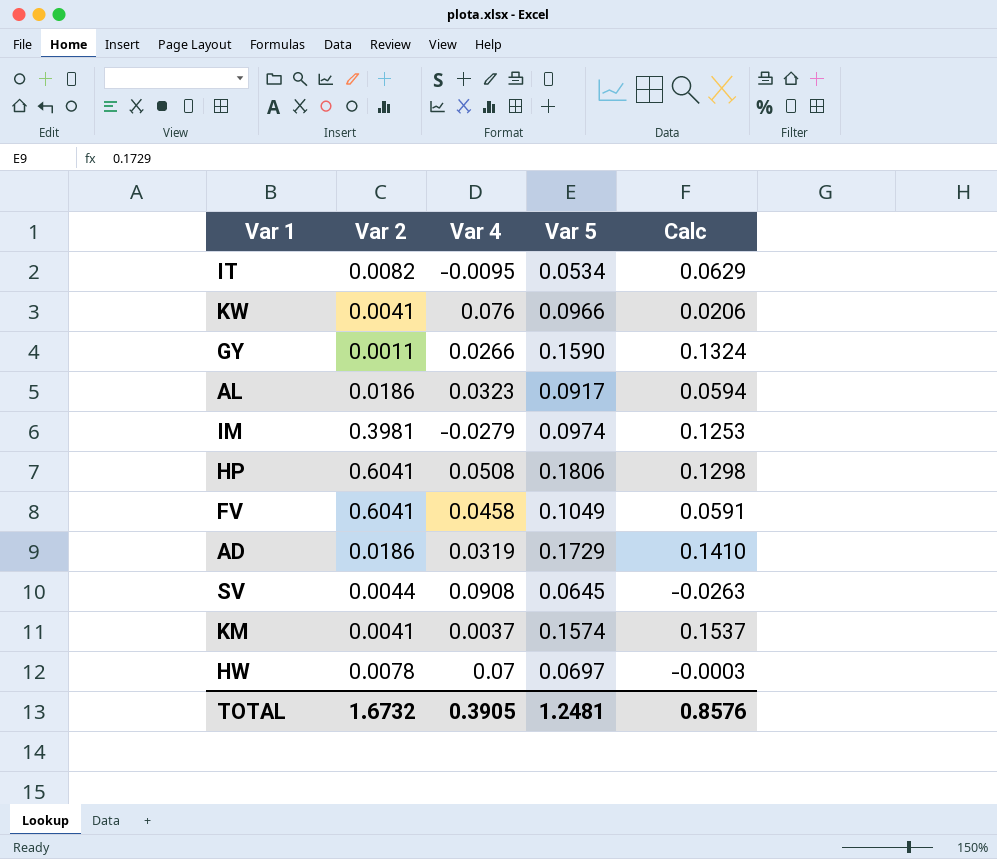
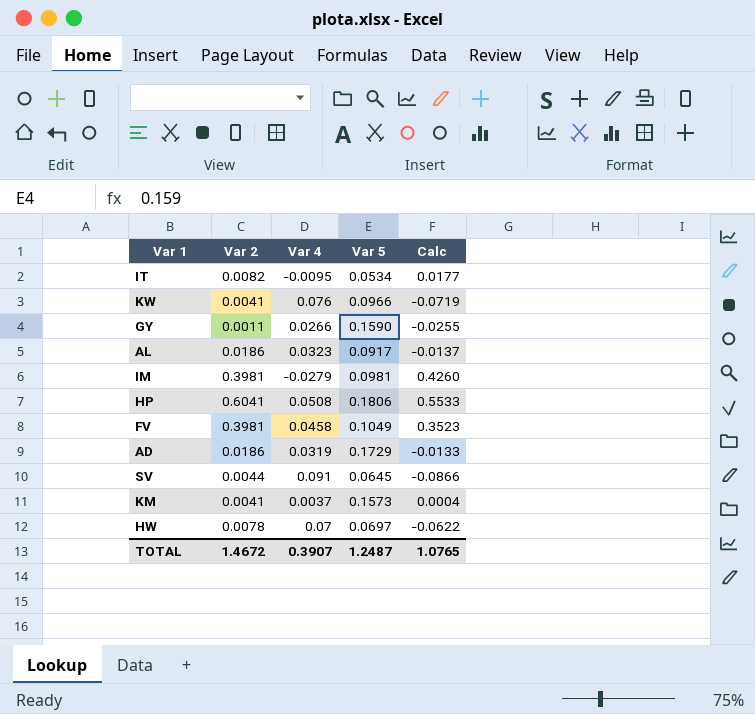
column Calc | formula: [Var 5] - [Var 4] -> [Var 2] - [Var 4]
IM | Var 5: 0.0974 -> 0.0981
FV | Var 2: 0.6041 -> 0.3981
SV | Var 4: 0.0908 -> 0.091
KM | Var 5: 0.1574 -> 0.1573
TOTAL | Var 2: 1.6732 -> 1.4672
TOTAL | Var 4: 0.3905 -> 0.3907
TOTAL | Var 5: 1.2481 -> 1.2487
TOTAL | Calc: 0.8576 -> 1.0765

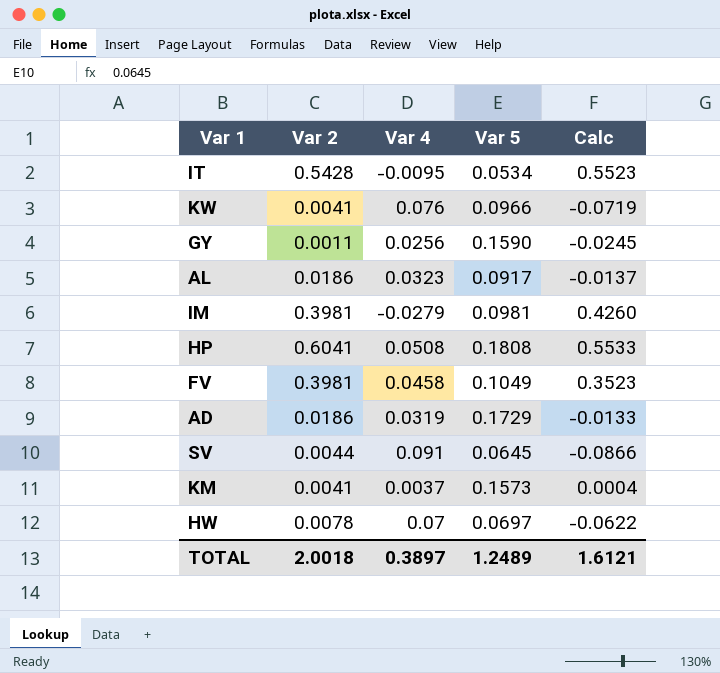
IT | Var 2: 0.0082 -> 0.5428
IT | Calc: 0.0177 -> 0.5523
GY | Var 4: 0.0266 -> 0.0256
GY | Calc: -0.0255 -> -0.0245
HP | Var 5: 0.1806 -> 0.1808
TOTAL | Var 2: 1.4672 -> 2.0018
TOTAL | Var 4: 0.3907 -> 0.3897
TOTAL | Var 5: 1.2487 -> 1.2489
TOTAL | Calc: 1.0765 -> 1.6121

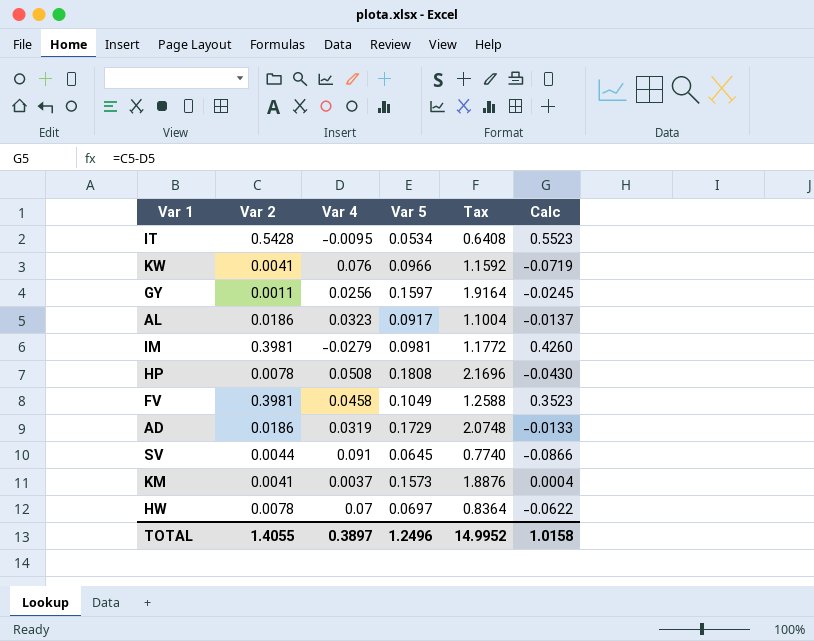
column Tax | formula: none -> [Var 5] * 12
GY | Var 5: 0.1590 -> 0.1597
HP | Var 2: 0.6041 -> 0.0078
HP | Calc: 0.5533 -> -0.0430
TOTAL | Var 2: 2.0018 -> 1.4055
TOTAL | Var 5: 1.2489 -> 1.2496
TOTAL | Calc: 1.6121 -> 1.0158

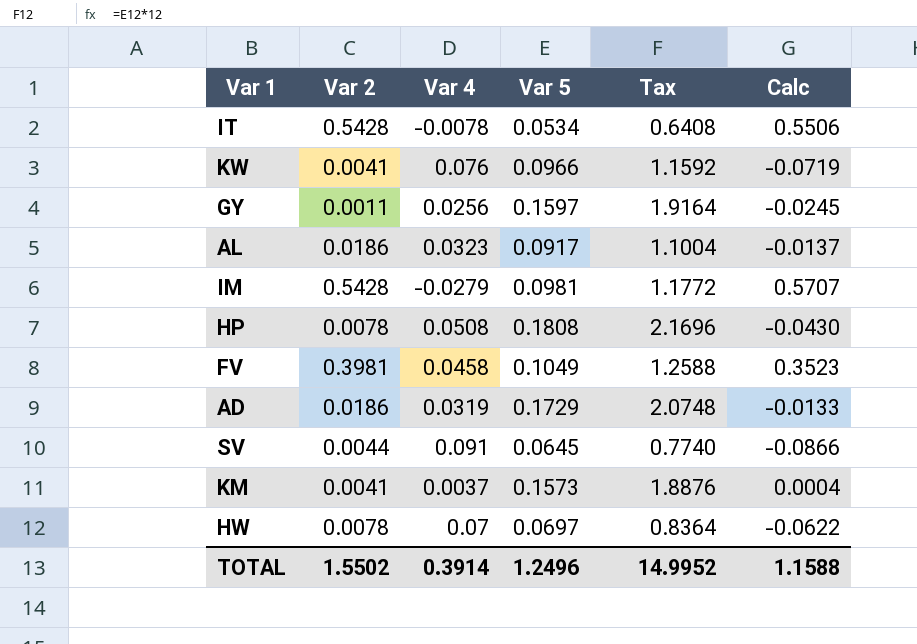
IT | Var 4: -0.0095 -> -0.0078
IT | Calc: 0.5523 -> 0.5506
IM | Var 2: 0.3981 -> 0.5428
IM | Calc: 0.4260 -> 0.5707
TOTAL | Var 2: 1.4055 -> 1.5502
TOTAL | Var 4: 0.3897 -> 0.3914
TOTAL | Calc: 1.0158 -> 1.1588

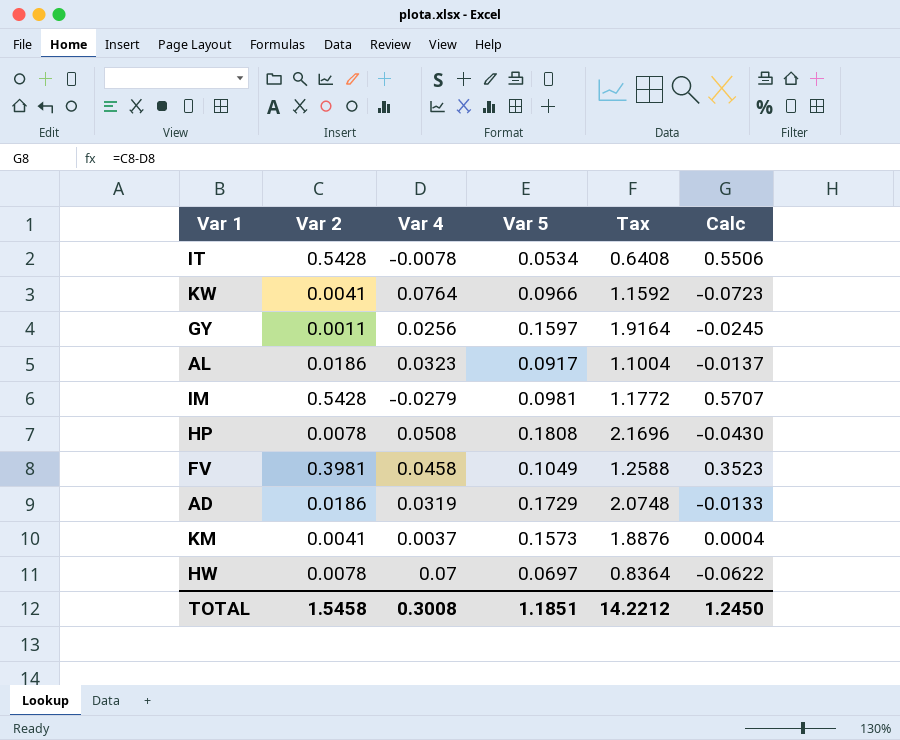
row SV: 0.0044 | 0.091 | 0.0645 | 0.7740 | -0.0866 -> none
KW | Var 4: 0.076 -> 0.0764
KW | Calc: -0.0719 -> -0.0723
TOTAL | Var 2: 1.5502 -> 1.5458
TOTAL | Var 4: 0.3914 -> 0.3008
TOTAL | Var 5: 1.2496 -> 1.1851
TOTAL | Tax: 14.9952 -> 14.2212
TOTAL | Calc: 1.1588 -> 1.2450

